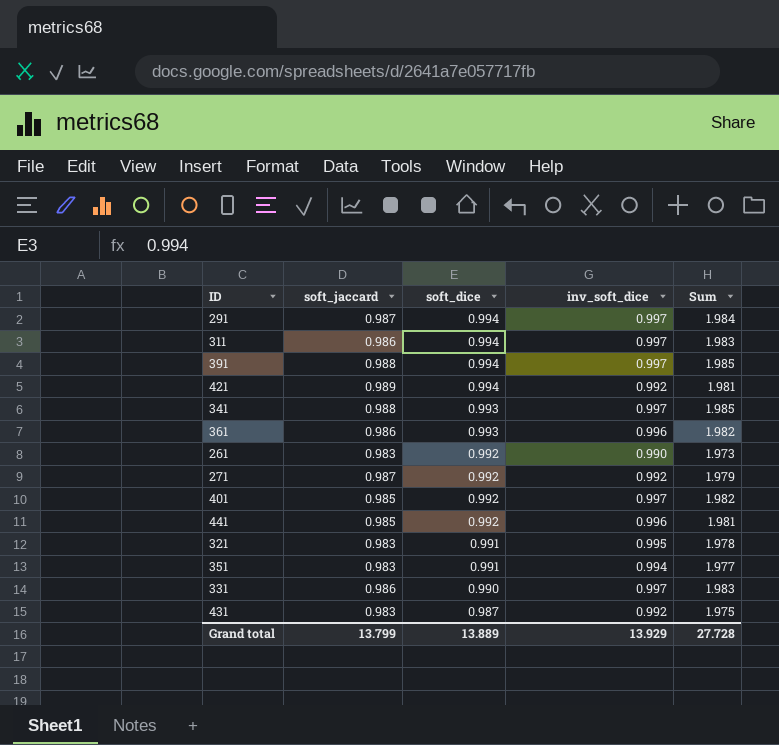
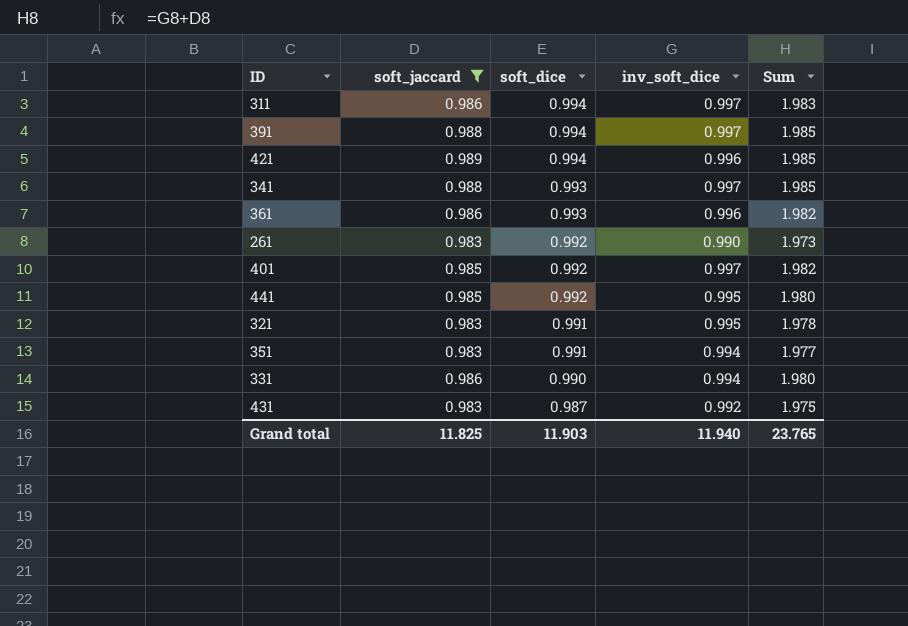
filter: none -> soft_jaccard != 0.987
421 | inv_soft_dice: 0.992 -> 0.996
421 | Sum: 1.981 -> 1.985
441 | inv_soft_dice: 0.996 -> 0.995
441 | Sum: 1.981 -> 1.980
331 | inv_soft_dice: 0.997 -> 0.994
331 | Sum: 1.983 -> 1.980
Grand total | soft_jaccard: 13.799 -> 11.825
Grand total | soft_dice: 13.889 -> 11.903
Grand total | inv_soft_dice: 13.929 -> 11.940
Grand total | Sum: 27.728 -> 23.765

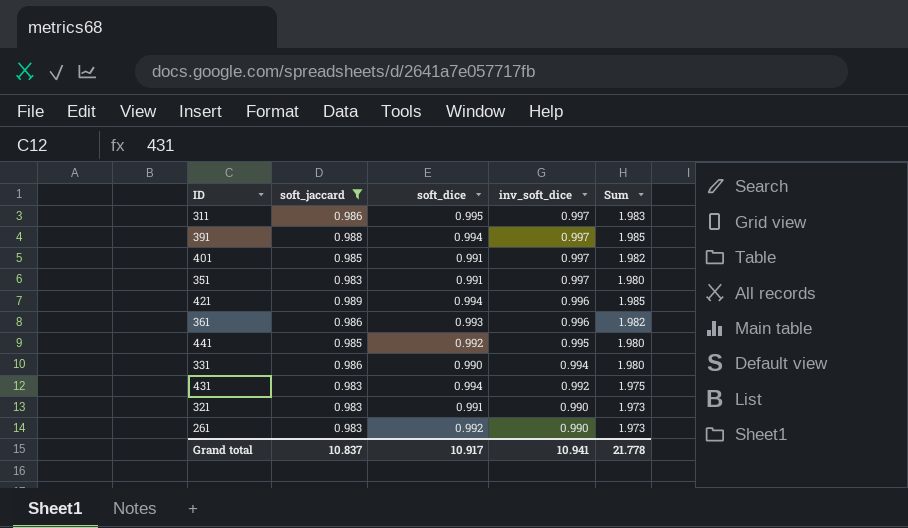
row order: soft_dice descending -> inv_soft_dice descending
row 341: 0.988 | 0.993 | 0.997 | 1.985 -> none
311 | soft_dice: 0.994 -> 0.995
401 | soft_dice: 0.992 -> 0.991
351 | inv_soft_dice: 0.994 -> 0.997
351 | Sum: 1.977 -> 1.980
431 | soft_dice: 0.987 -> 0.994
321 | inv_soft_dice: 0.995 -> 0.990
321 | Sum: 1.978 -> 1.973
Grand total | soft_jaccard: 11.825 -> 10.837
Grand total | soft_dice: 11.903 -> 10.917
Grand total | inv_soft_dice: 11.940 -> 10.941
Grand total | Sum: 23.765 -> 21.778

